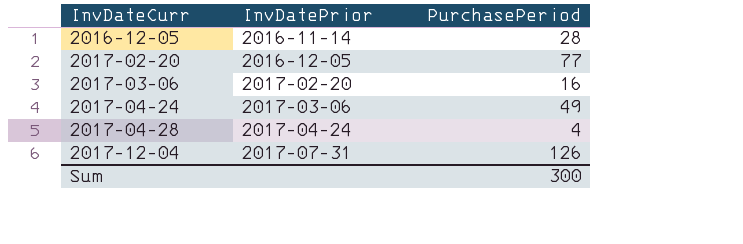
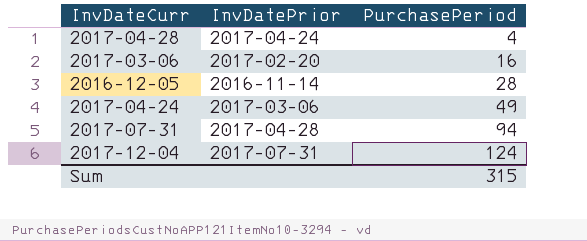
row order: InvDateCurr ascending -> PurchasePeriod ascending
row 2017-02-20: 2016-12-05 | 77 -> none
row 2017-07-31: none -> 2017-04-28 | 94
2017-12-04 | PurchasePeriod: 126 -> 124
Sum | PurchasePeriod: 300 -> 315

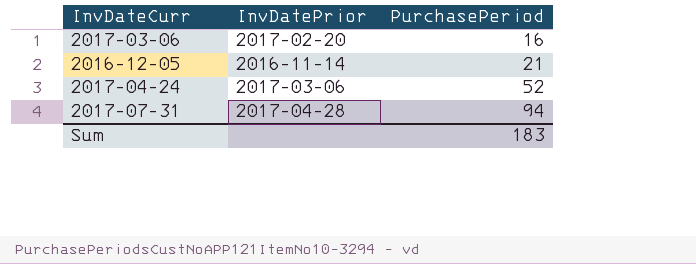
row 2017-04-28: 2017-04-24 | 4 -> none
row 2017-12-04: 2017-07-31 | 124 -> none
2016-12-05 | PurchasePeriod: 28 -> 21
2017-04-24 | PurchasePeriod: 49 -> 52
Sum | PurchasePeriod: 315 -> 183

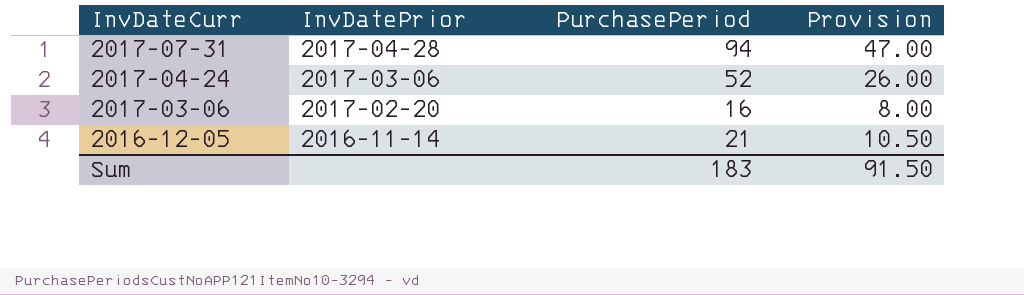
row order: PurchasePeriod ascending -> InvDateCurr descending
column Provision | formula: none -> [PurchasePeriod] * 0.5

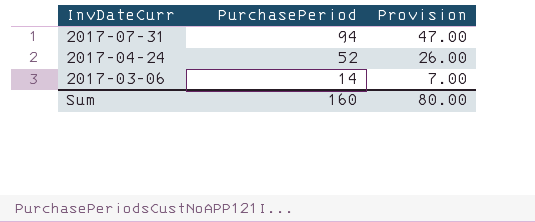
column InvDatePrior | position: 2 -> none
row 2016-12-05: 2016-11-14 | 21 | 10.50 -> none
2017-03-06 | PurchasePeriod: 16 -> 14
2017-03-06 | Provision: 8.00 -> 7.00
Sum | PurchasePeriod: 183 -> 160
Sum | Provision: 91.50 -> 80.00

